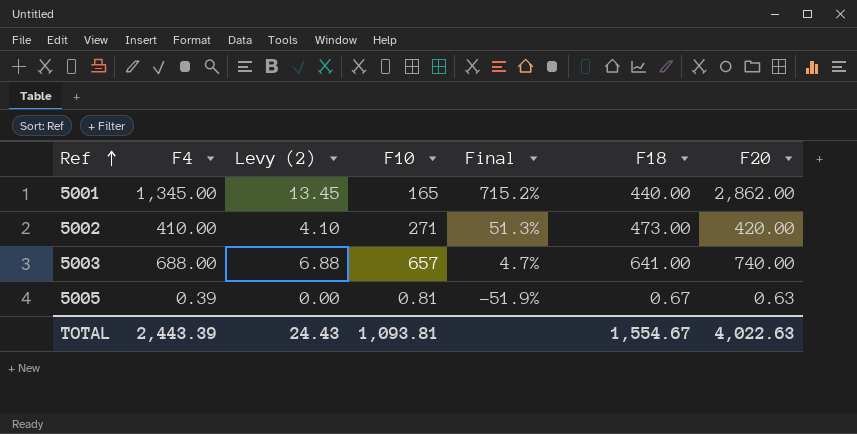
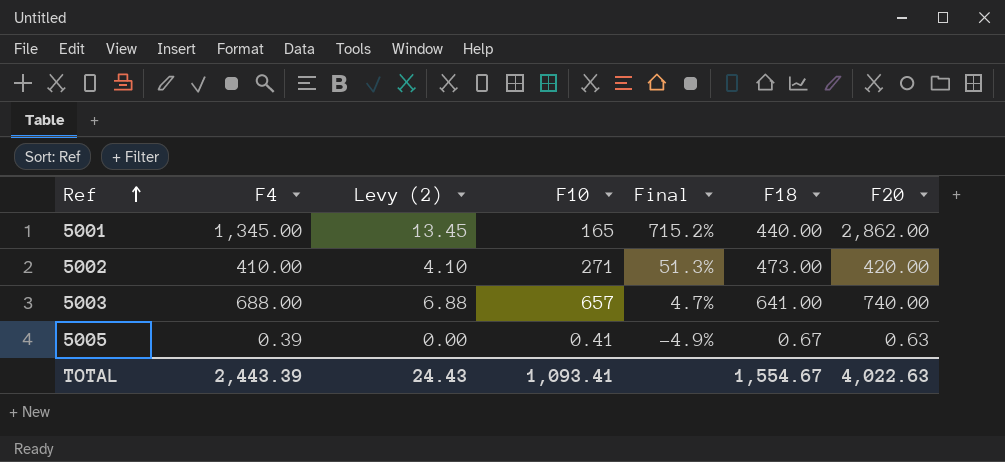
5005 | F10: 0.81 -> 0.41
5005 | Final: -51.9% -> -4.9%
TOTAL | F10: 1,093.81 -> 1,093.41

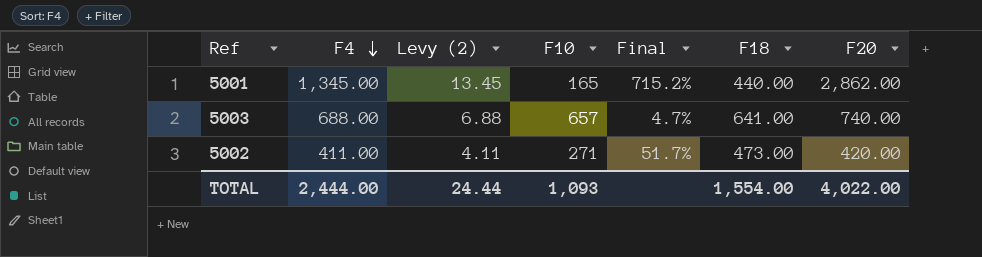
row order: Ref ascending -> F4 descending
row 5005: 0.39 | 0.00 | 0.41 | -4.9% | 0.67 | 0.63 -> none
5002 | F4: 410.00 -> 411.00
5002 | Levy (2): 4.10 -> 4.11
5002 | Final: 51.3% -> 51.7%
TOTAL | F4: 2,443.39 -> 2,444.00
TOTAL | Levy (2): 24.43 -> 24.44
TOTAL | F10: 1,093.41 -> 1,093
TOTAL | F18: 1,554.67 -> 1,554.00
TOTAL | F20: 4,022.63 -> 4,022.00

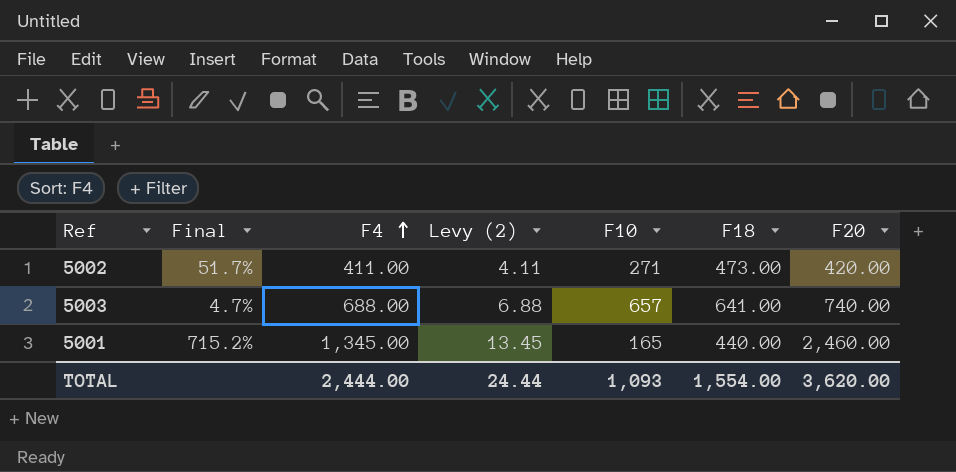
row order: F4 descending -> F4 ascending
column Final | position: 5 -> 2
5001 | F20: 2,862.00 -> 2,460.00
TOTAL | F20: 4,022.00 -> 3,620.00

